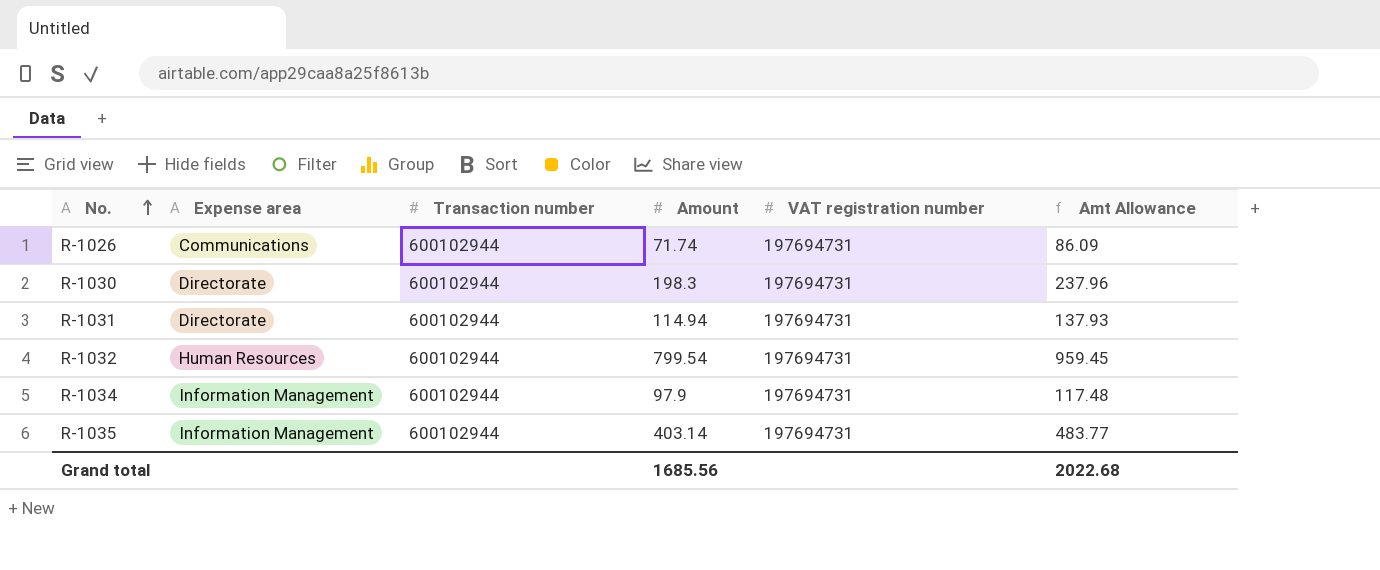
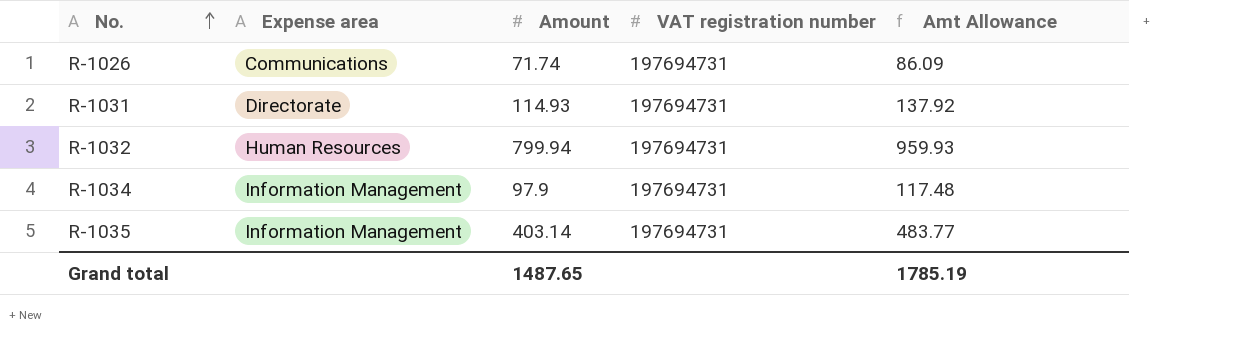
column Transaction number | position: 3 -> none
row R-1030: Directorate | 600102944 | 198.3 | 197694731 | 237.96 -> none
R-1031 | Amount: 114.94 -> 114.93
R-1031 | Amt Allowance: 137.93 -> 137.92
R-1032 | Amount: 799.54 -> 799.94
R-1032 | Amt Allowance: 959.45 -> 959.93
Grand total | Amount: 1685.56 -> 1487.65
Grand total | Amt Allowance: 2022.68 -> 1785.19

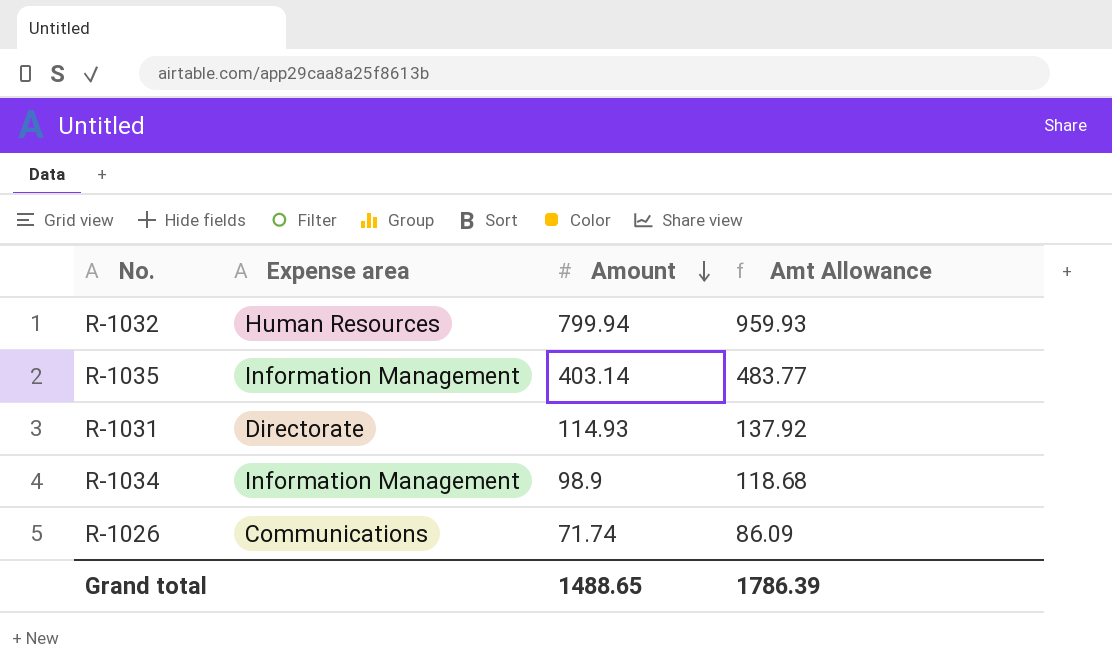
row order: No. ascending -> Amount descending
column VAT registration number | position: 4 -> none
R-1034 | Amount: 97.9 -> 98.9
R-1034 | Amt Allowance: 117.48 -> 118.68
Grand total | Amount: 1487.65 -> 1488.65
Grand total | Amt Allowance: 1785.19 -> 1786.39

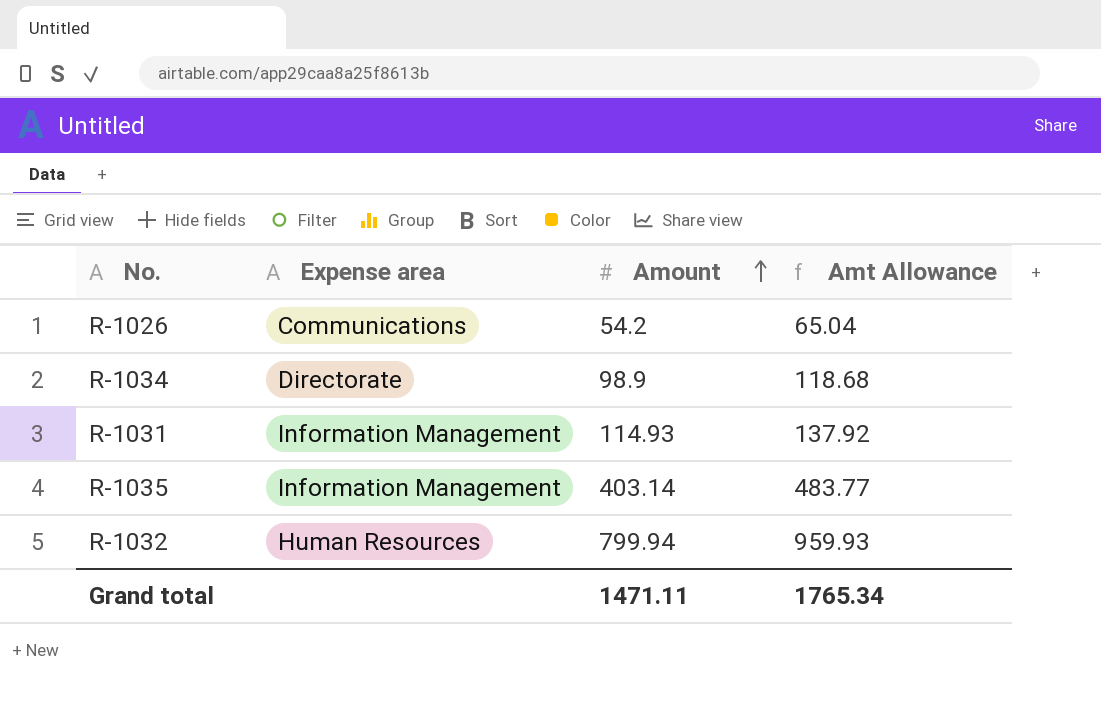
row order: Amount descending -> Amount ascending
R-1026 | Amount: 71.74 -> 54.2
R-1026 | Amt Allowance: 86.09 -> 65.04
R-1034 | Expense area: Information Management -> Directorate
R-1031 | Expense area: Directorate -> Information Management
Grand total | Amount: 1488.65 -> 1471.11
Grand total | Amt Allowance: 1786.39 -> 1765.34

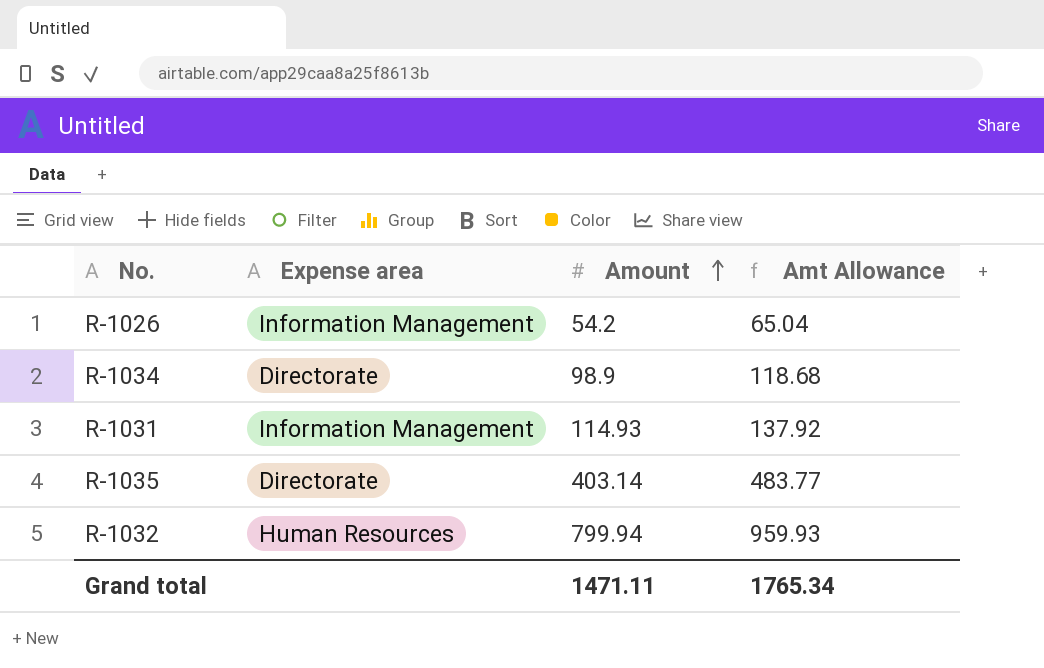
R-1026 | Expense area: Communications -> Information Management
R-1035 | Expense area: Information Management -> Directorate

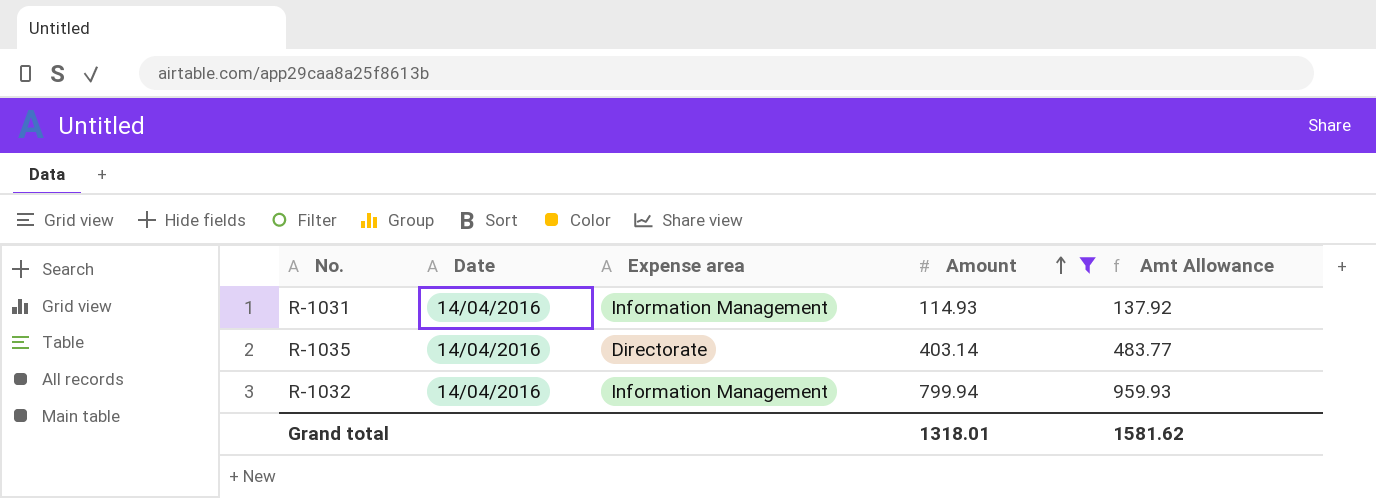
filter: none -> Amount >= 114.93
column Date | position: none -> 2
R-1032 | Expense area: Human Resources -> Information Management
Grand total | Amount: 1471.11 -> 1318.01
Grand total | Amt Allowance: 1765.34 -> 1581.62

